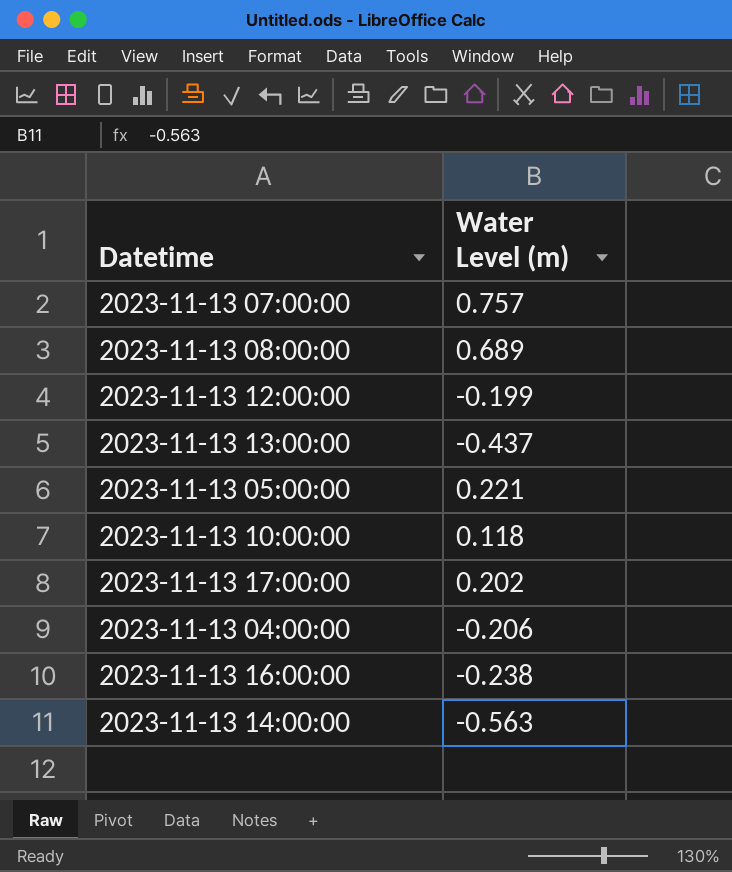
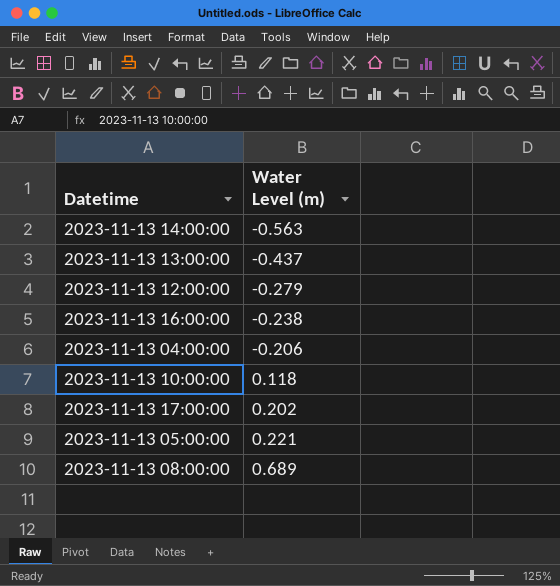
row order: none -> Water Level (m) ascending
row 2023-11-13 07:00:00: 0.757 -> none
2023-11-13 12:00:00 | Water Level (m): -0.199 -> -0.279

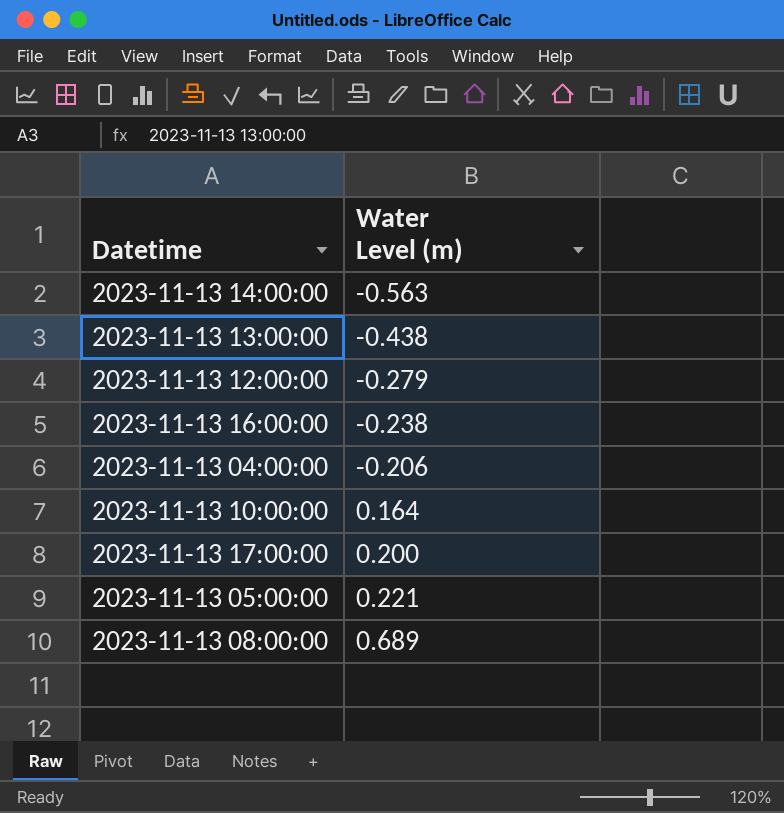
2023-11-13 13:00:00 | Water Level (m): -0.437 -> -0.438
2023-11-13 10:00:00 | Water Level (m): 0.118 -> 0.164
2023-11-13 17:00:00 | Water Level (m): 0.202 -> 0.200

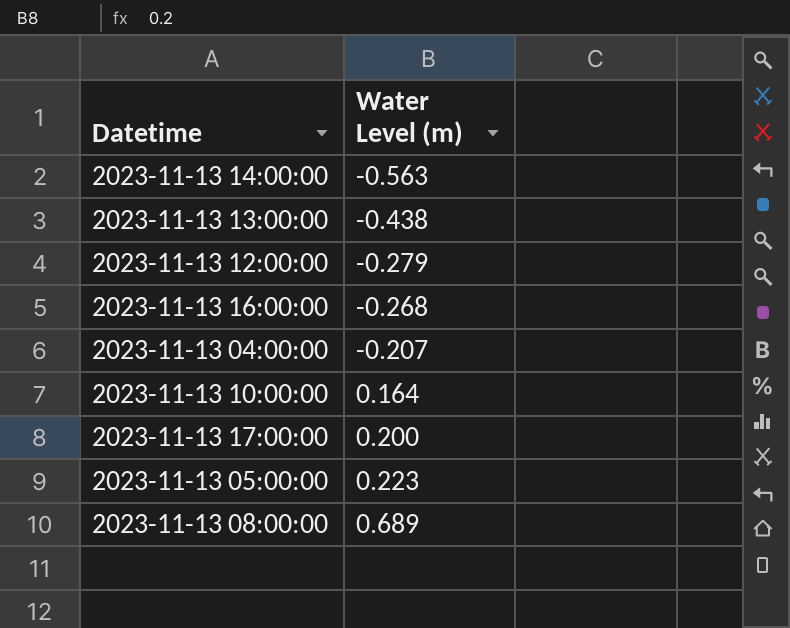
2023-11-13 16:00:00 | Water Level (m): -0.238 -> -0.268
2023-11-13 04:00:00 | Water Level (m): -0.206 -> -0.207
2023-11-13 05:00:00 | Water Level (m): 0.221 -> 0.223

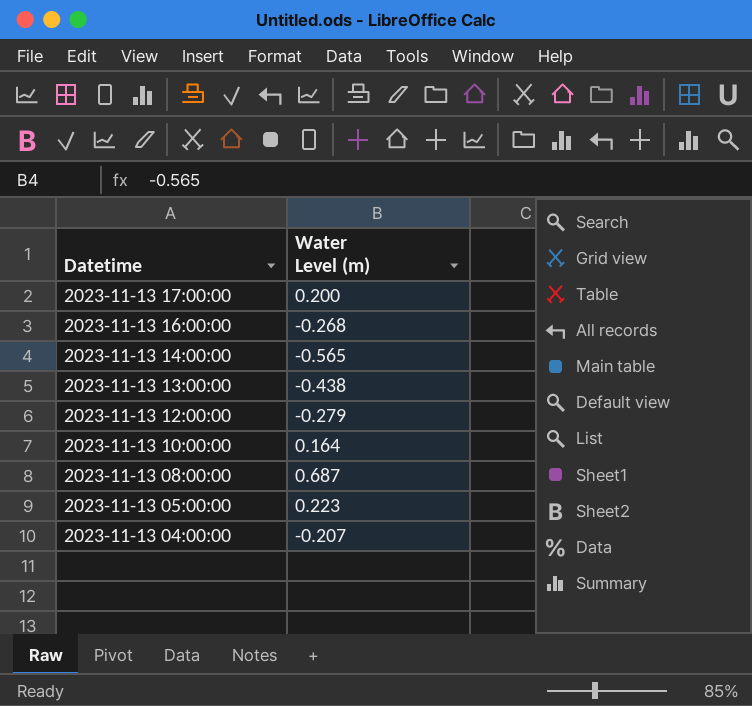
row order: Water Level (m) ascending -> Datetime descending
2023-11-13 14:00:00 | Water Level (m): -0.563 -> -0.565
2023-11-13 08:00:00 | Water Level (m): 0.689 -> 0.687

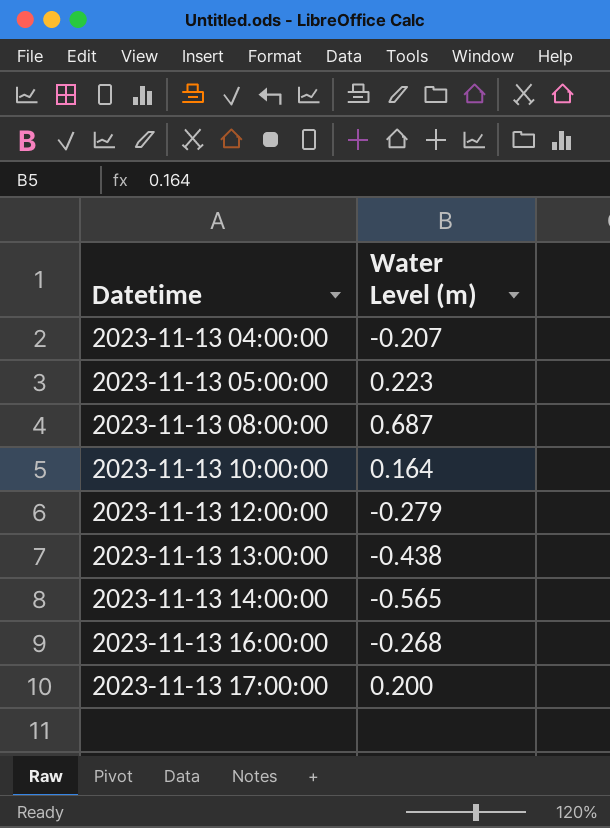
row order: Datetime descending -> Datetime ascending

